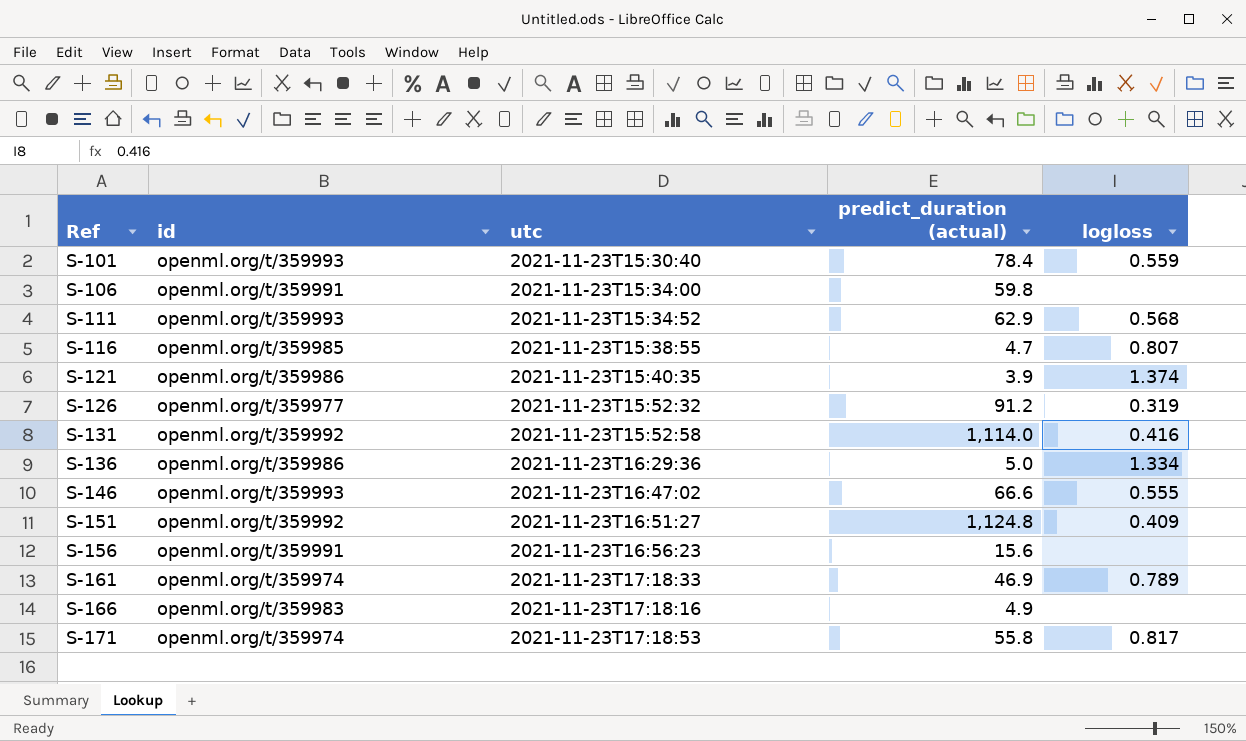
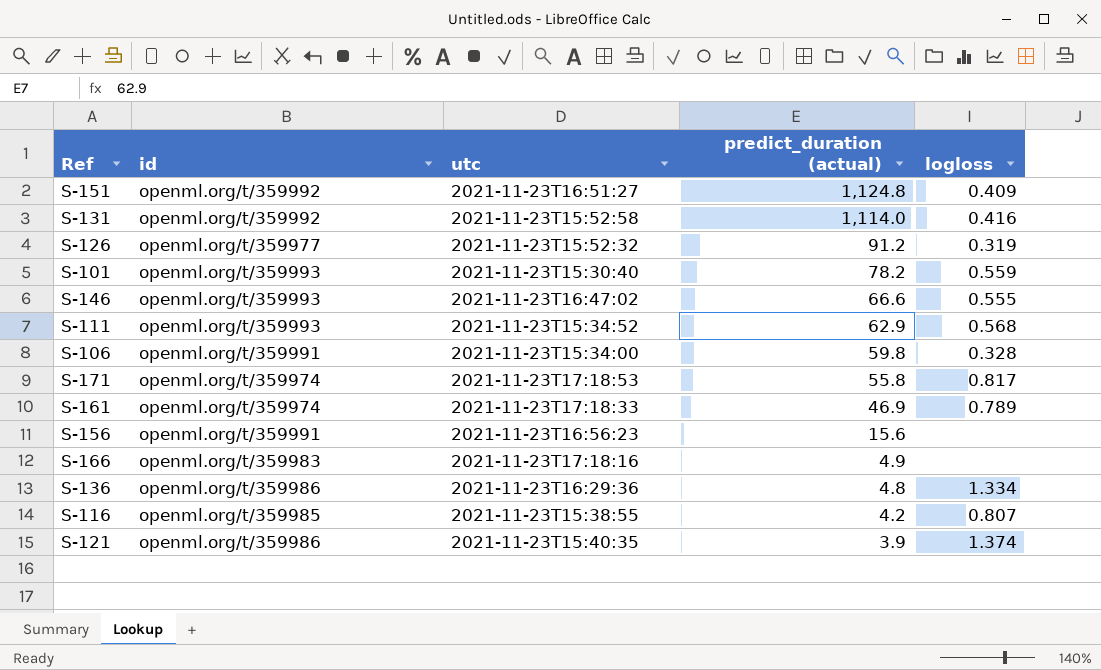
row order: Ref ascending -> predict_duration (actual) descending
S-101 | predict_duration (actual): 78.4 -> 78.2
S-106 | logloss: none -> 0.328
S-136 | predict_duration (actual): 5.0 -> 4.8
S-116 | predict_duration (actual): 4.7 -> 4.2

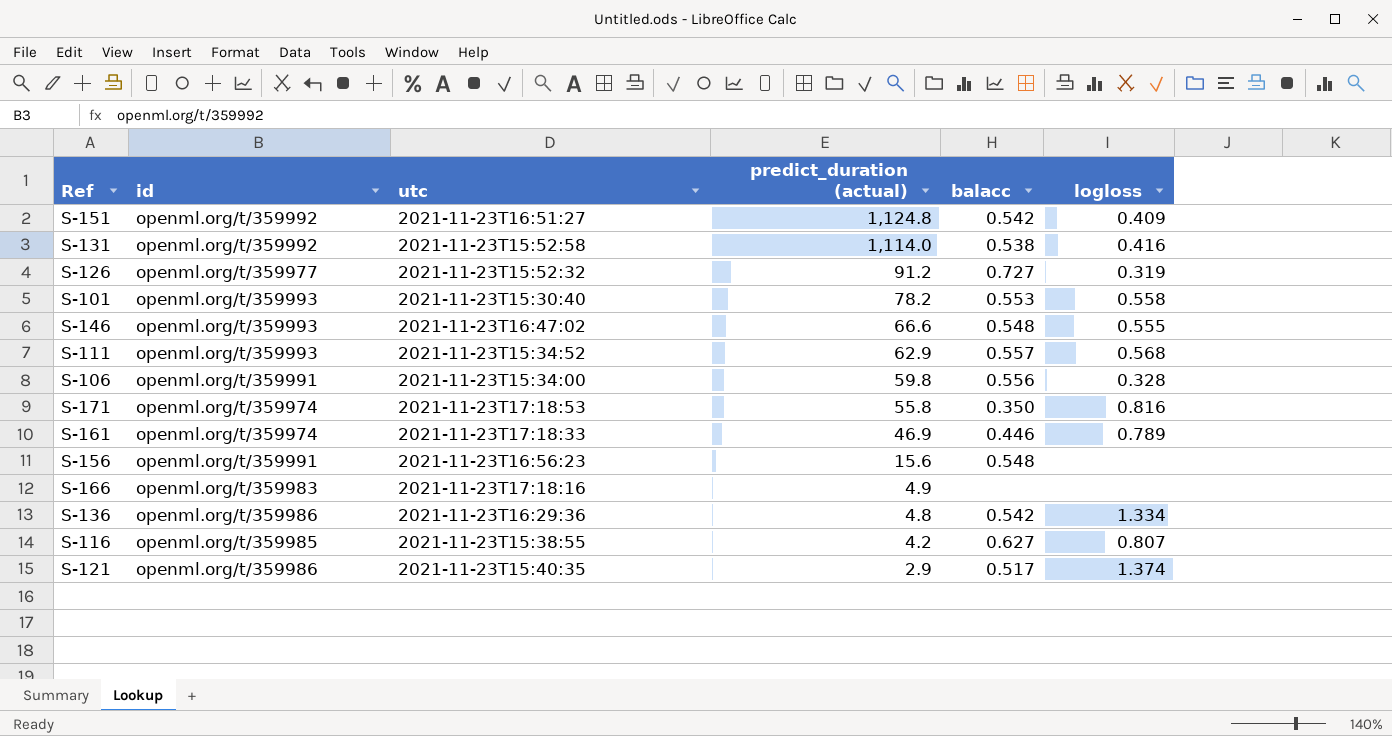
column balacc | position: none -> 5
S-101 | logloss: 0.559 -> 0.558
S-171 | logloss: 0.817 -> 0.816
S-121 | predict_duration (actual): 3.9 -> 2.9

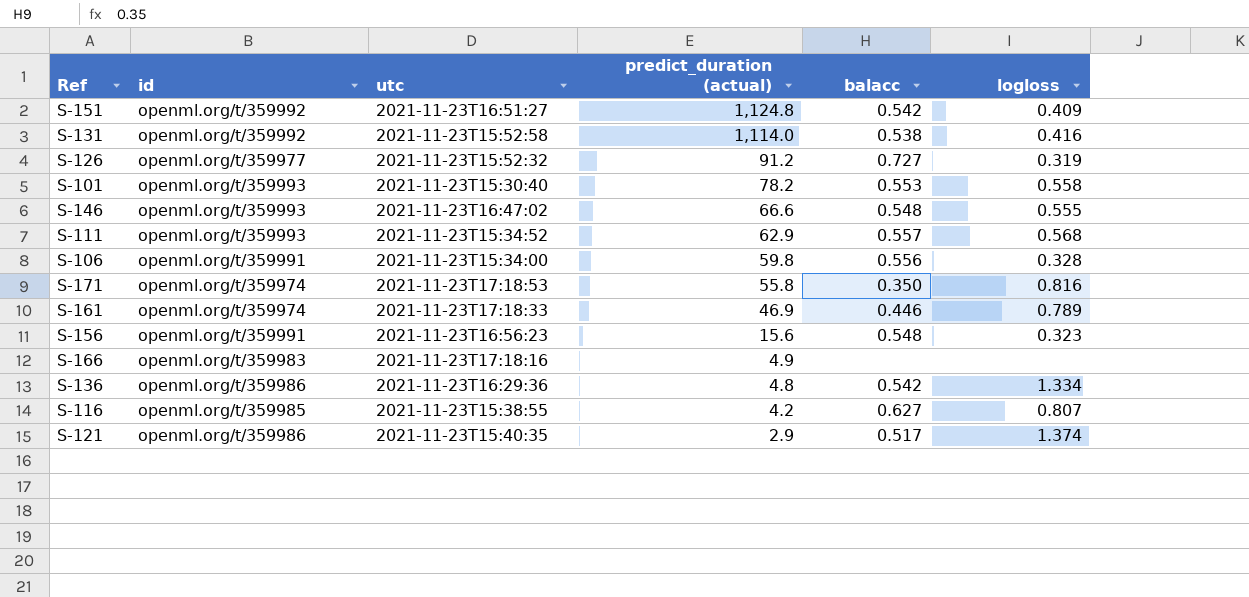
S-156 | logloss: none -> 0.323

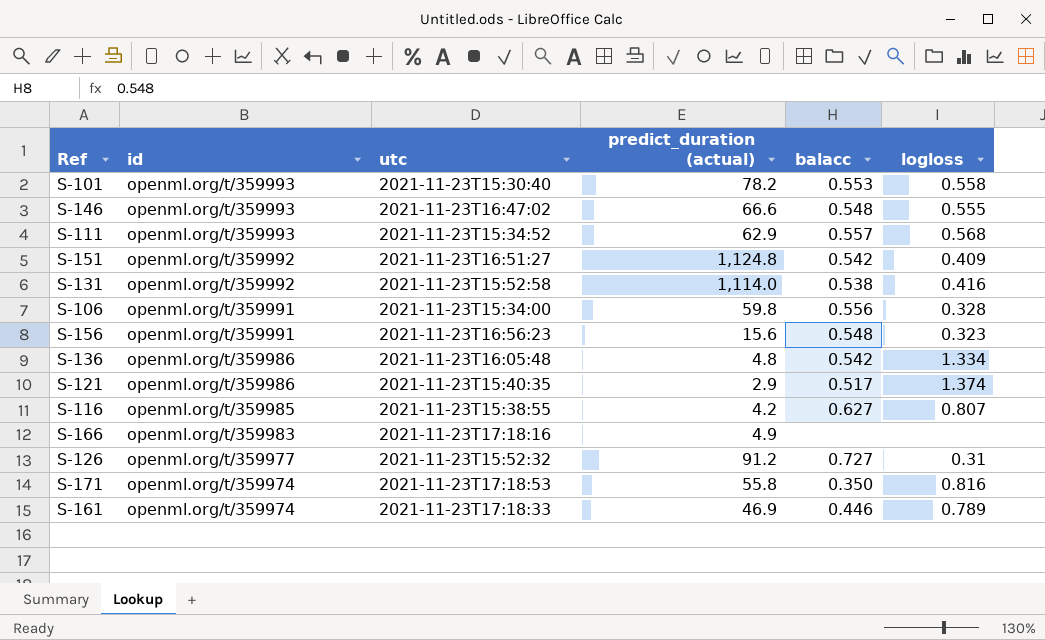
row order: predict_duration (actual) descending -> id descending
S-136 | utc: 2021-11-23T16:29:36 -> 2021-11-23T16:05:48
S-126 | logloss: 0.319 -> 0.31

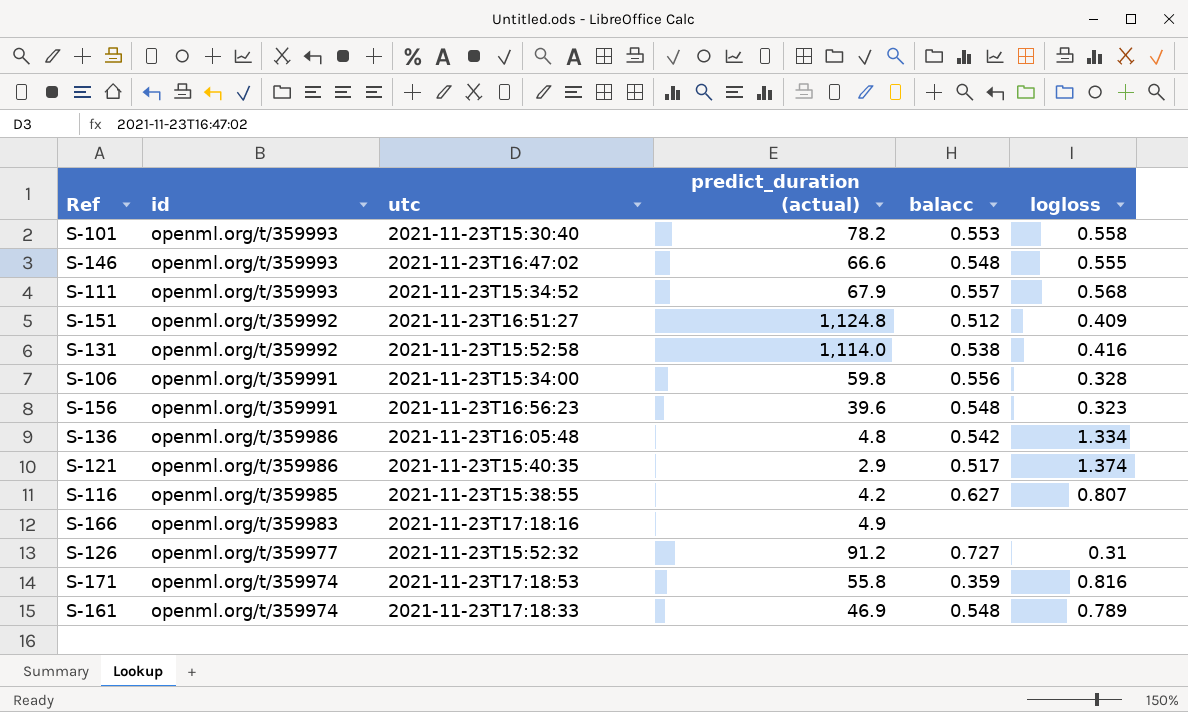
S-111 | predict_duration (actual): 62.9 -> 67.9
S-151 | balacc: 0.542 -> 0.512
S-156 | predict_duration (actual): 15.6 -> 39.6
S-171 | balacc: 0.350 -> 0.359
S-161 | balacc: 0.446 -> 0.548

